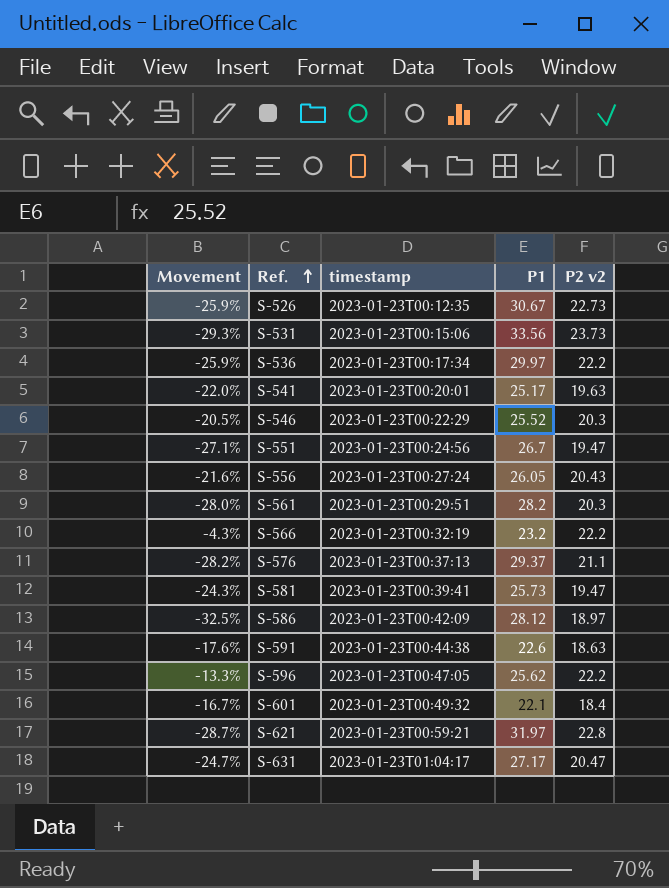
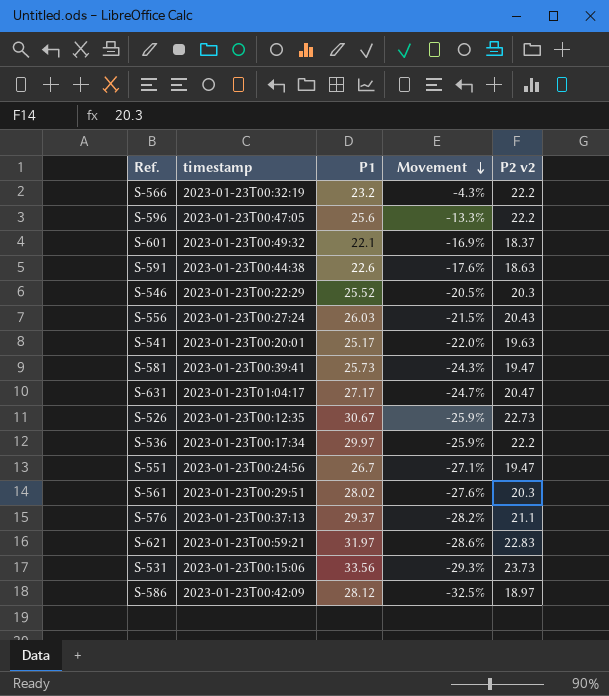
row order: Ref. ascending -> Movement descending
column Movement | position: 1 -> 4
S-596 | P1: 25.62 -> 25.6
S-601 | Movement: -16.7% -> -16.9%
S-601 | P2 v2: 18.4 -> 18.37
S-556 | P1: 26.05 -> 26.03
S-556 | Movement: -21.6% -> -21.5%
S-561 | P1: 28.2 -> 28.02
S-561 | Movement: -28.0% -> -27.6%
S-621 | Movement: -28.7% -> -28.6%
S-621 | P2 v2: 22.8 -> 22.83

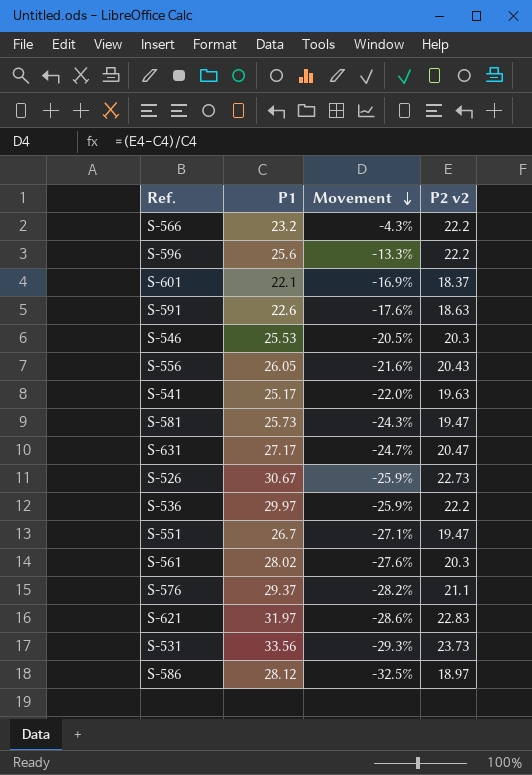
column timestamp | position: 2 -> none
S-546 | P1: 25.52 -> 25.53
S-556 | P1: 26.03 -> 26.05
S-556 | Movement: -21.5% -> -21.6%

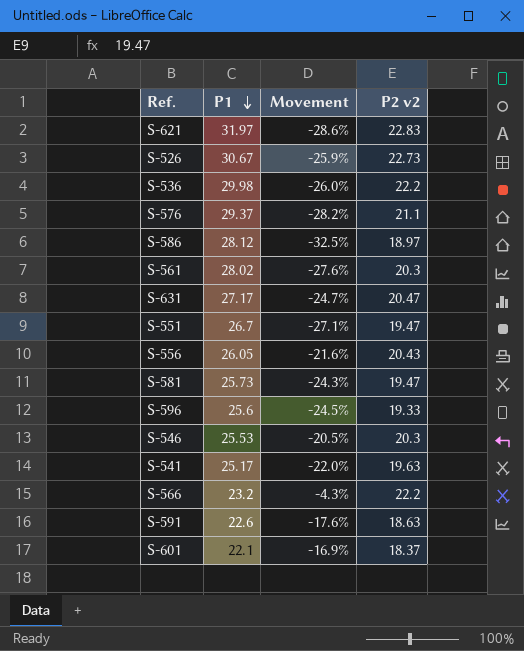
row order: Movement descending -> P1 descending
row S-531: 33.56 | -29.3% | 23.73 -> none
S-536 | P1: 29.97 -> 29.98
S-536 | Movement: -25.9% -> -26.0%
S-596 | Movement: -13.3% -> -24.5%
S-596 | P2 v2: 22.2 -> 19.33

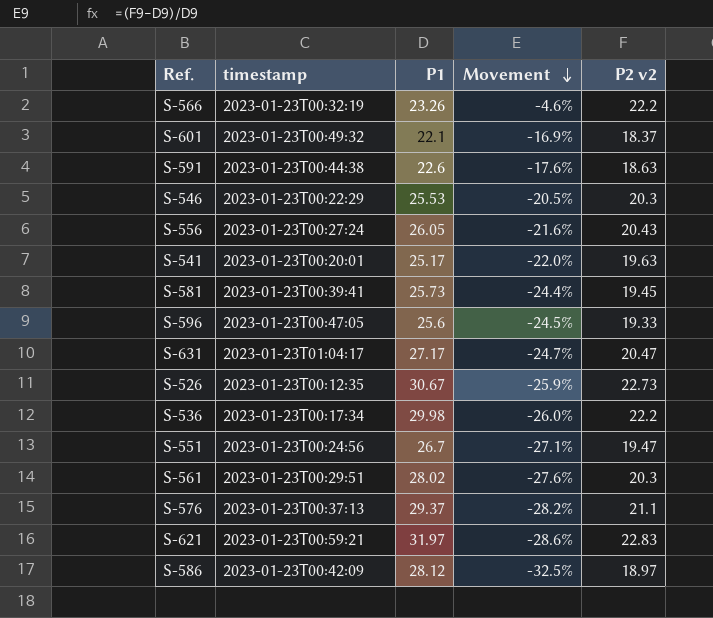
row order: P1 descending -> Movement descending
column timestamp | position: none -> 2
S-566 | P1: 23.2 -> 23.26
S-566 | Movement: -4.3% -> -4.6%
S-581 | Movement: -24.3% -> -24.4%
S-581 | P2 v2: 19.47 -> 19.45

